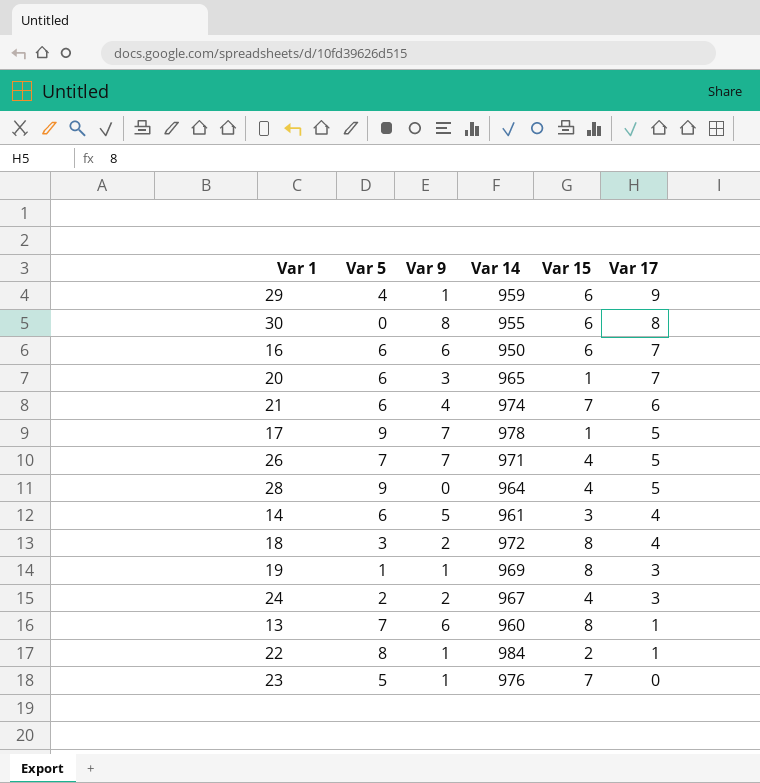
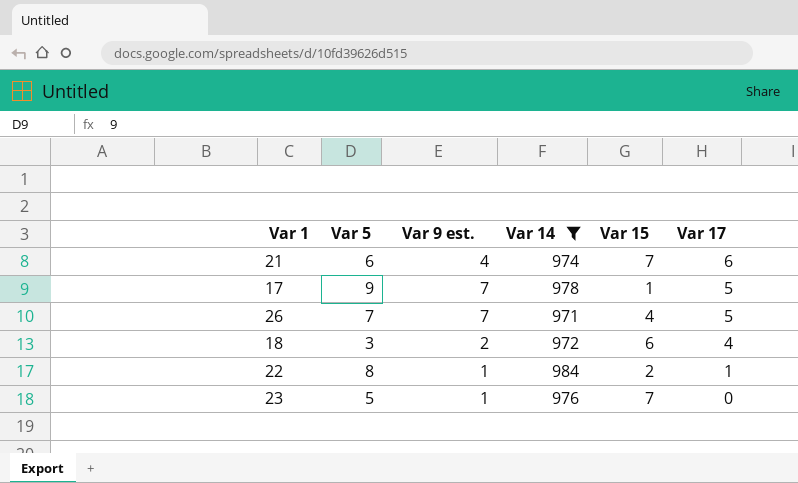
filter: none -> Var 14 >= 971
column name: Var 9 -> Var 9 est.
18 | Var 15: 8 -> 6

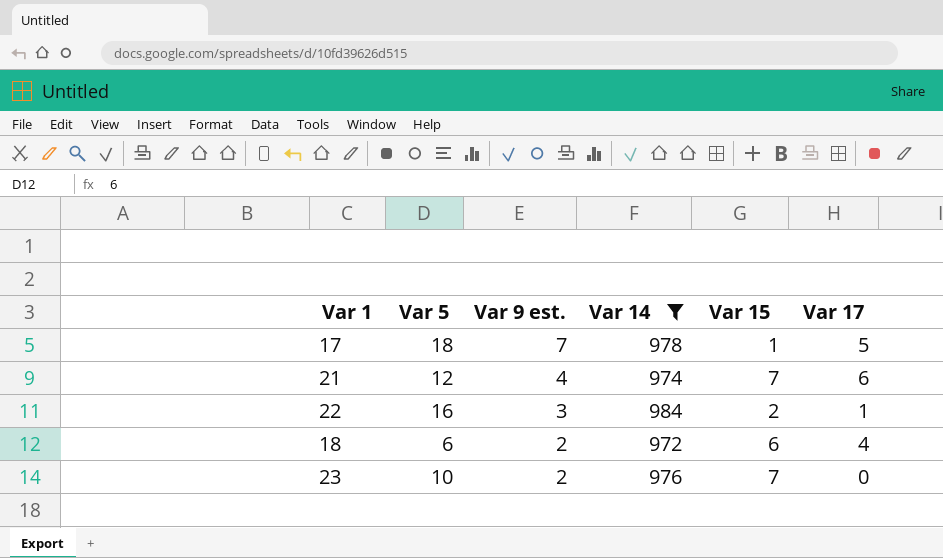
row order: Var 17 descending -> Var 9 est. descending
row 26: 7 | 7 | 971 | 4 | 5 -> none
17 | Var 5: 9 -> 18
21 | Var 5: 6 -> 12
22 | Var 5: 8 -> 16
22 | Var 9 est.: 1 -> 3
18 | Var 5: 3 -> 6
23 | Var 5: 5 -> 10
23 | Var 9 est.: 1 -> 2

